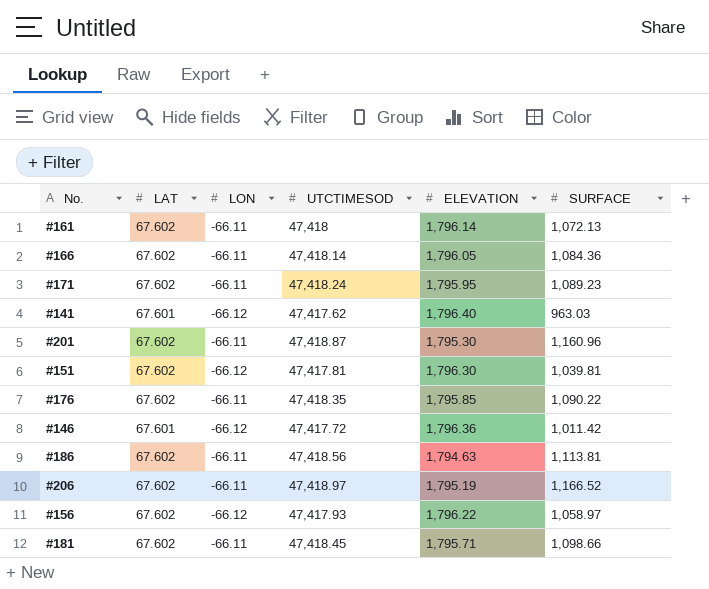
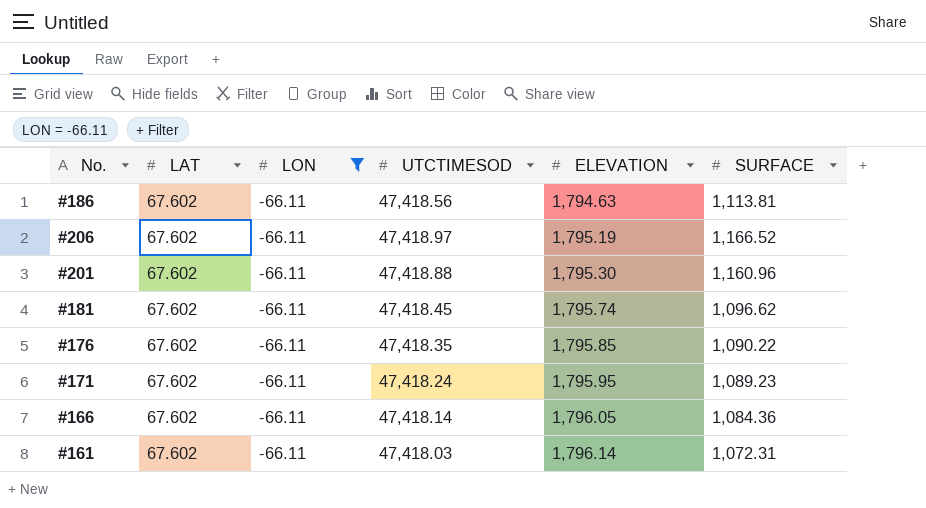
filter: none -> LON = -66.11
row order: none -> ELEVATION ascending
#201 | UTCTIMESOD: 47,418.87 -> 47,418.88
#181 | ELEVATION: 1,795.71 -> 1,795.74
#181 | SURFACE: 1,098.66 -> 1,096.62
#161 | UTCTIMESOD: 47,418 -> 47,418.03
#161 | SURFACE: 1,072.13 -> 1,072.31

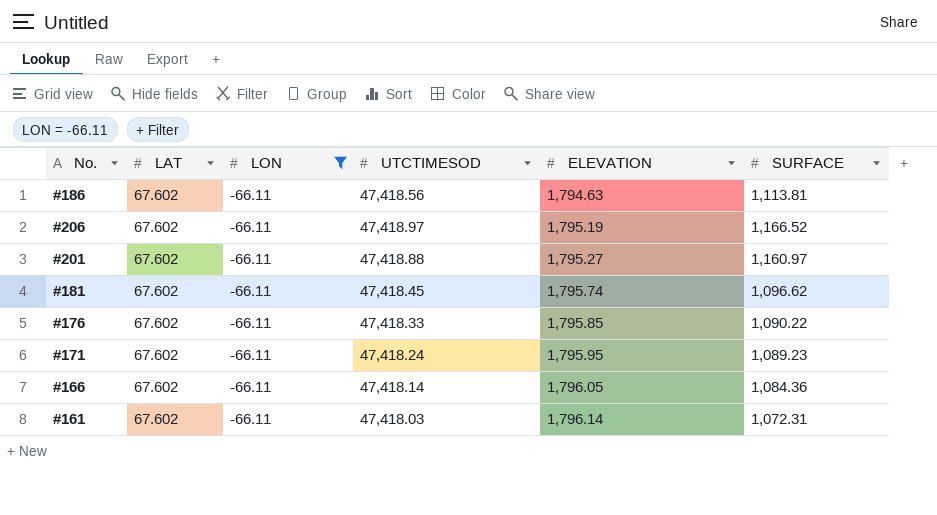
#201 | ELEVATION: 1,795.30 -> 1,795.27
#201 | SURFACE: 1,160.96 -> 1,160.97
#176 | UTCTIMESOD: 47,418.35 -> 47,418.33

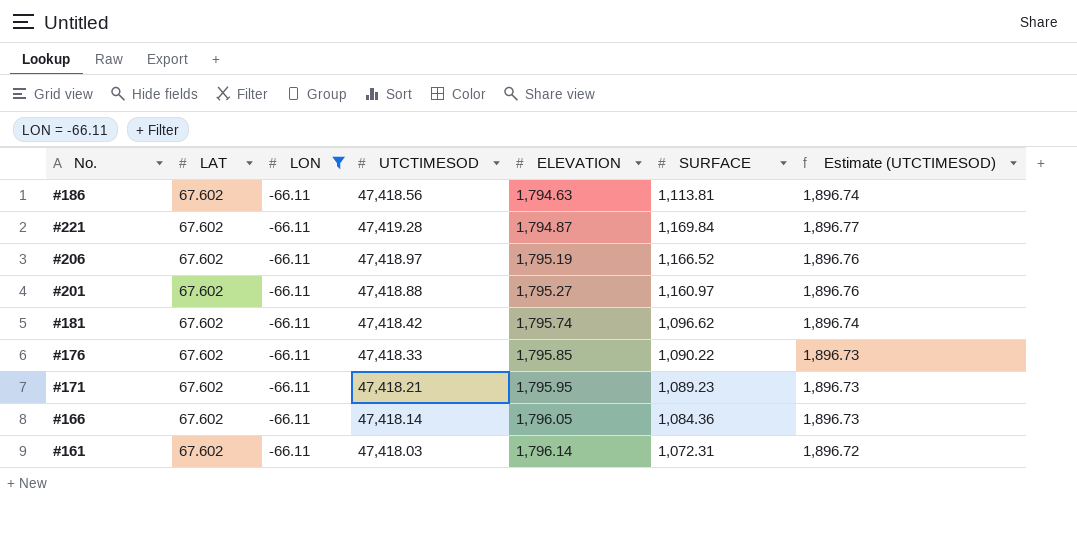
column Estimate (UTCTIMESOD) | formula: none -> [UTCTIMESOD] * 0.04
row #221: none -> 67.602 | -66.11 | 47,419.28 | 1,794.87 | 1,169.84 | 1,896.77
#181 | UTCTIMESOD: 47,418.45 -> 47,418.42
#171 | UTCTIMESOD: 47,418.24 -> 47,418.21

